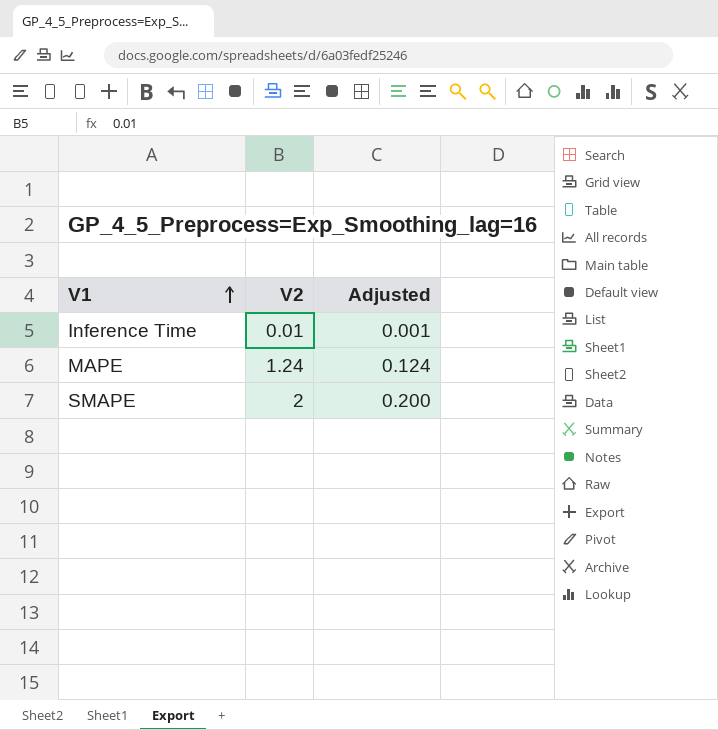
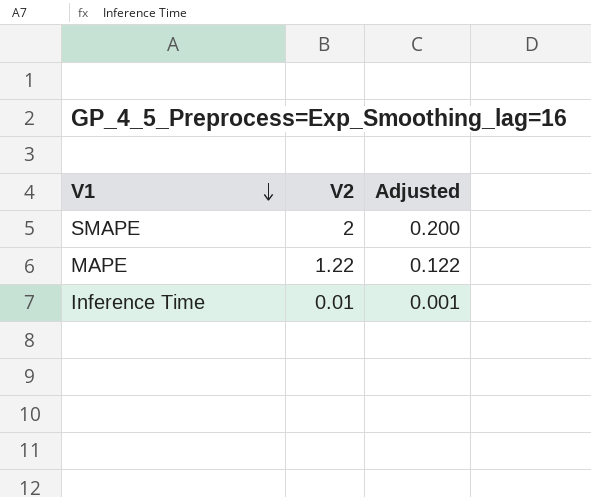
row order: V1 ascending -> V1 descending
MAPE | V2: 1.24 -> 1.22
MAPE | Adjusted: 0.124 -> 0.122

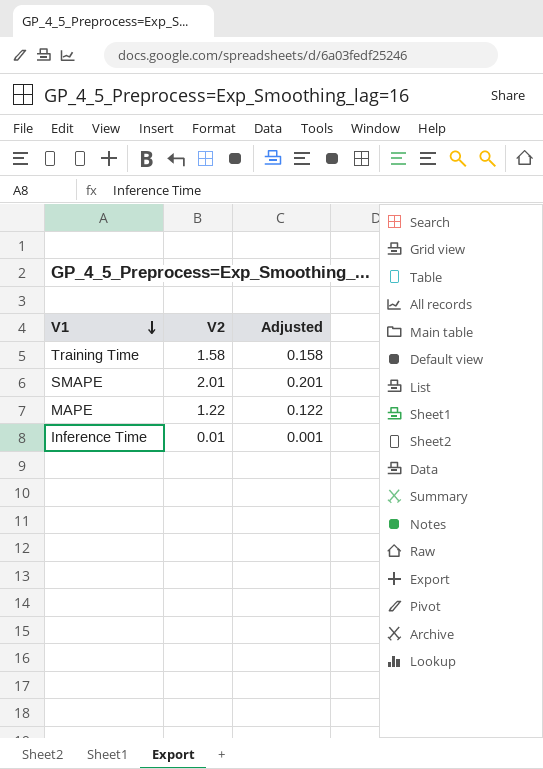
row Training Time: none -> 1.58 | 0.158
SMAPE | V2: 2 -> 2.01
SMAPE | Adjusted: 0.200 -> 0.201

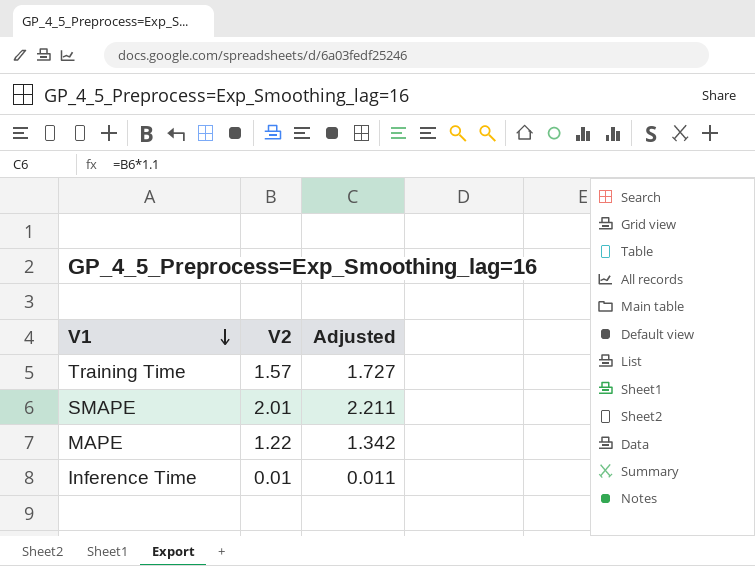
column Adjusted | formula: [V2] * 0.1 -> [V2] * 1.1
Training Time | V2: 1.58 -> 1.57

